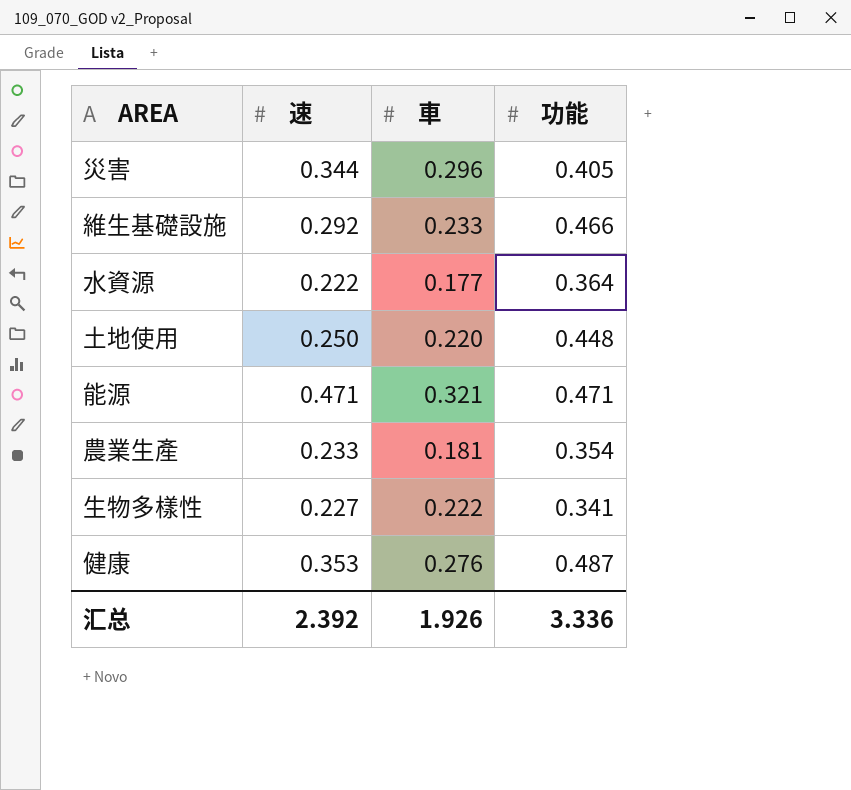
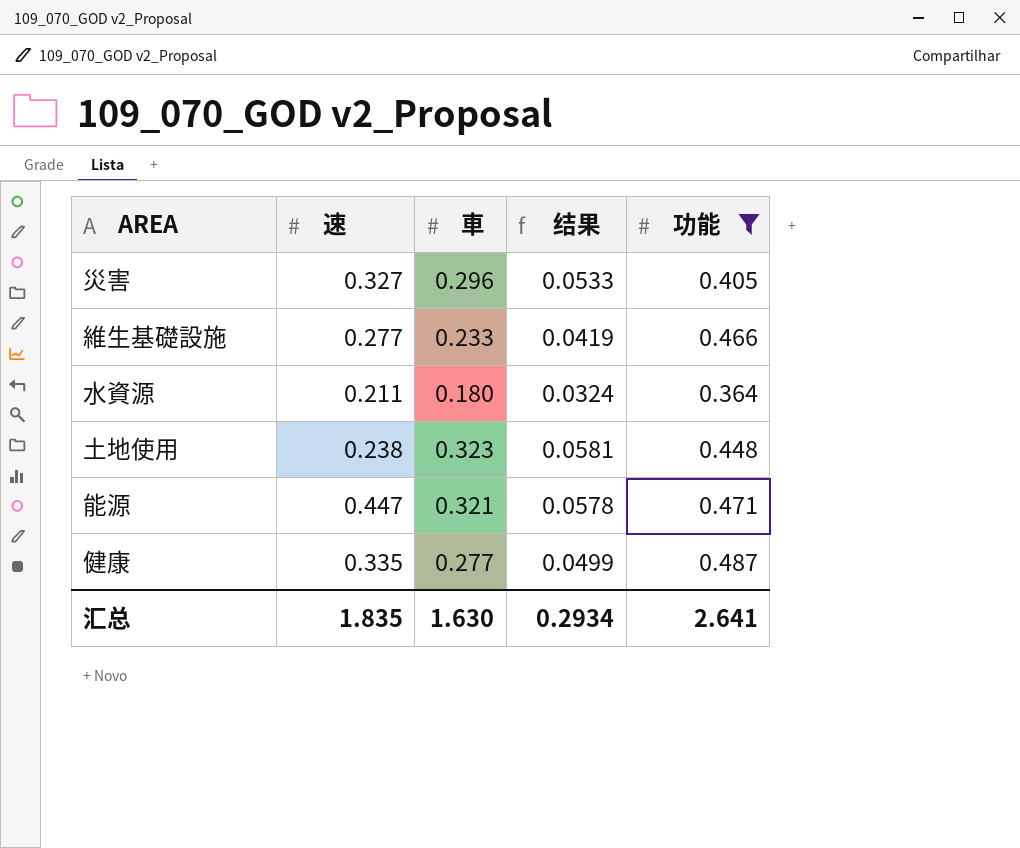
filter: none -> 功能 >= 0.364
column 结果 | formula: none -> [車] * 0.18
災害 | 速: 0.344 -> 0.327
維生基礎設施 | 速: 0.292 -> 0.277
水資源 | 速: 0.222 -> 0.211
水資源 | 車: 0.177 -> 0.180
土地使用 | 速: 0.250 -> 0.238
土地使用 | 車: 0.220 -> 0.323
能源 | 速: 0.471 -> 0.447
健康 | 速: 0.353 -> 0.335
健康 | 車: 0.276 -> 0.277
汇总 | 速: 2.392 -> 1.835
汇总 | 車: 1.926 -> 1.630
汇总 | 功能: 3.336 -> 2.641

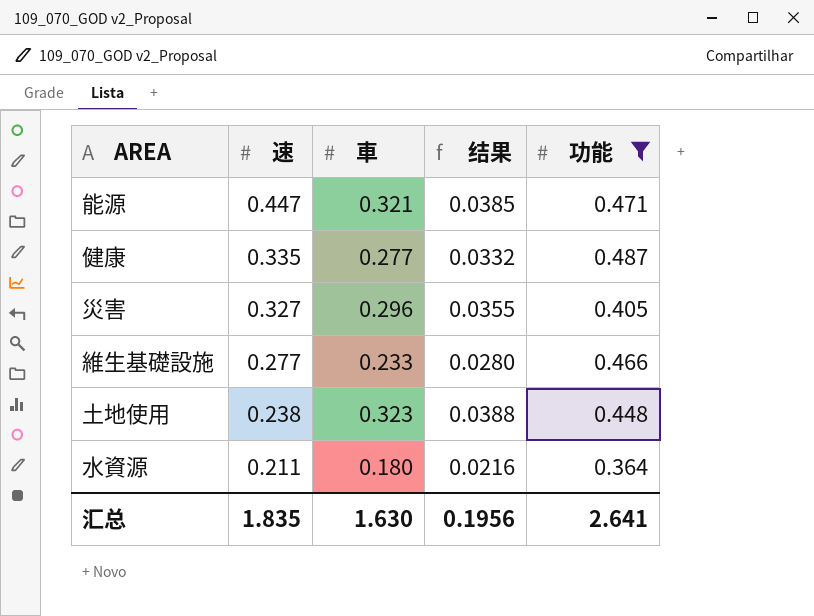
row order: none -> 速 descending
column 结果 | formula: [車] * 0.18 -> [車] * 0.12
汇总 | 结果: 0.2934 -> 0.1956

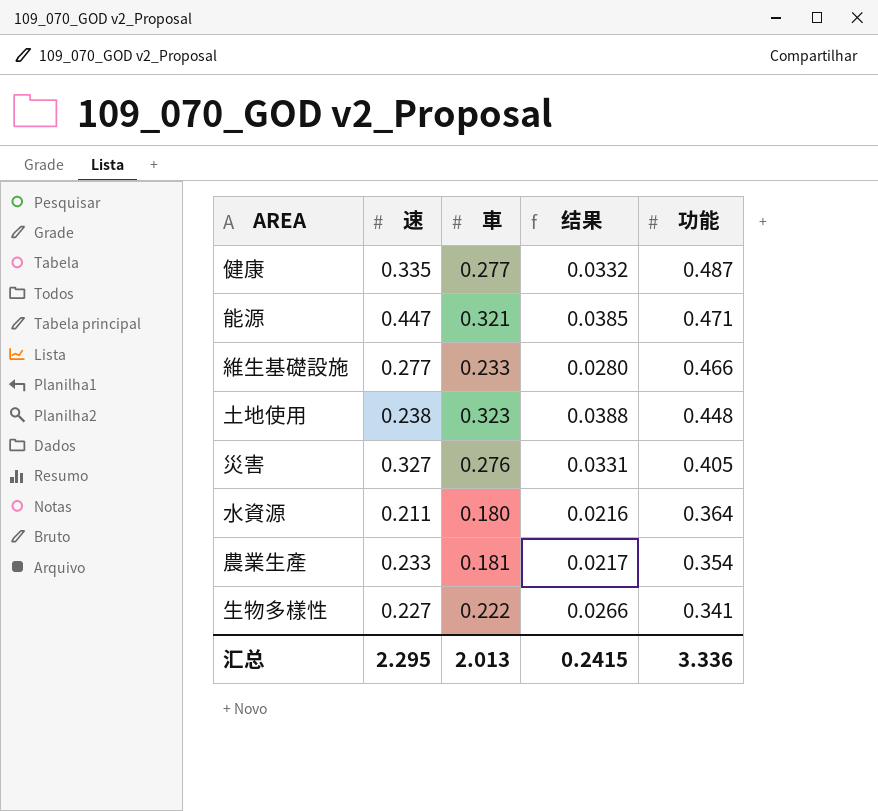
filter: 功能 >= 0.364 -> none
row order: 速 descending -> 功能 descending
災害 | 車: 0.296 -> 0.276
災害 | 结果: 0.0355 -> 0.0331
汇总 | 速: 1.835 -> 2.295
汇总 | 車: 1.630 -> 2.013
汇总 | 结果: 0.1956 -> 0.2415
汇总 | 功能: 2.641 -> 3.336

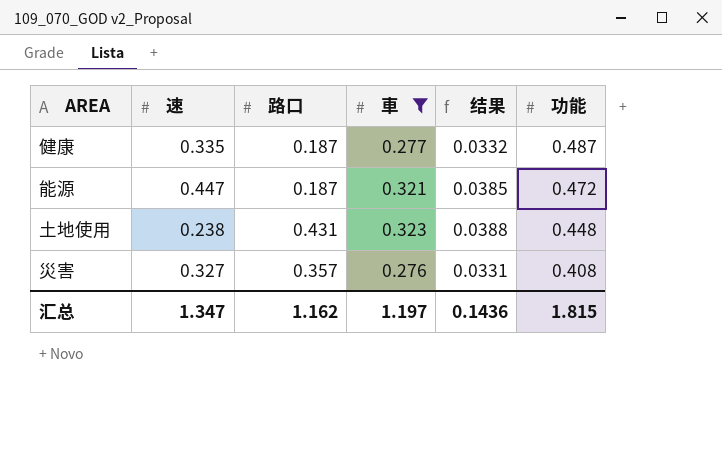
filter: none -> 車 >= 0.276
column 路口 | position: none -> 3
能源 | 功能: 0.471 -> 0.472
災害 | 功能: 0.405 -> 0.408
汇总 | 速: 2.295 -> 1.347
汇总 | 車: 2.013 -> 1.197
汇总 | 结果: 0.2415 -> 0.1436
汇总 | 功能: 3.336 -> 1.815

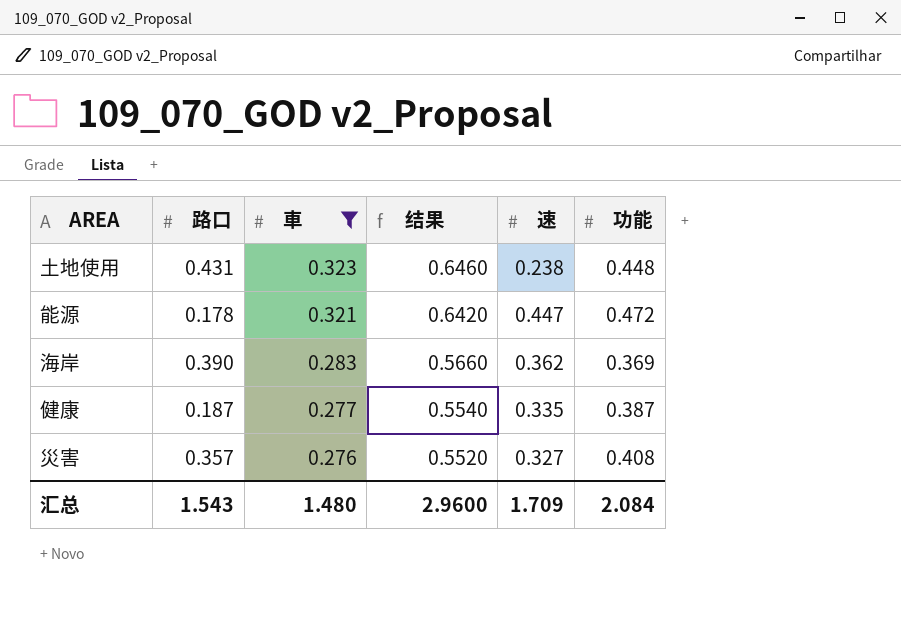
row order: 功能 descending -> 車 descending
column 结果 | formula: [車] * 0.12 -> [車] * 2
column 速 | position: 2 -> 5
能源 | 路口: 0.187 -> 0.178
row 海岸: none -> 0.390 | 0.283 | 0.5660 | 0.362 | 0.369
健康 | 功能: 0.487 -> 0.387
汇总 | 路口: 1.162 -> 1.543
汇总 | 車: 1.197 -> 1.480
汇总 | 结果: 0.1436 -> 2.9600
汇总 | 速: 1.347 -> 1.709
汇总 | 功能: 1.815 -> 2.084

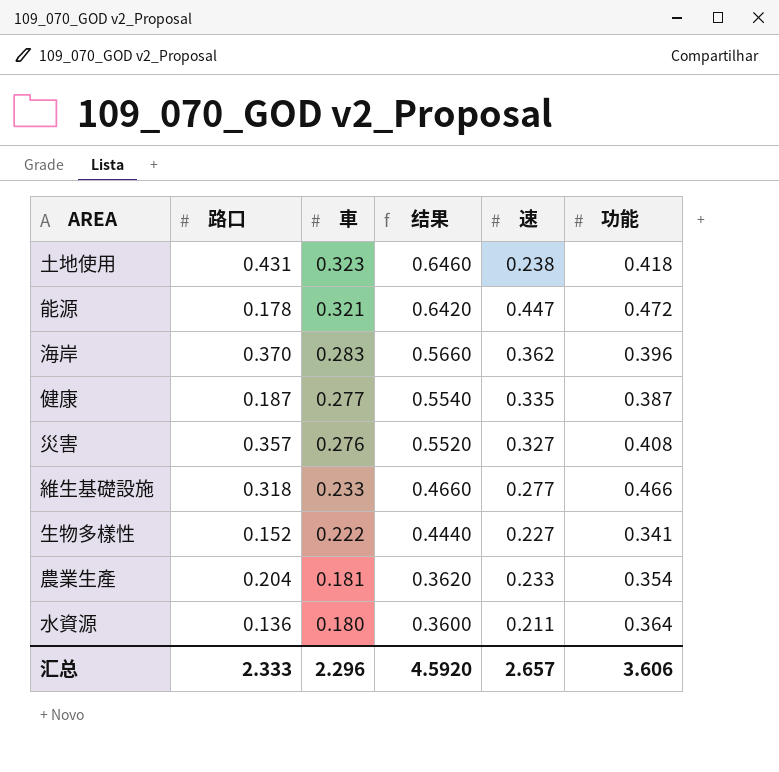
filter: 車 >= 0.276 -> none
土地使用 | 功能: 0.448 -> 0.418
海岸 | 路口: 0.390 -> 0.370
海岸 | 功能: 0.369 -> 0.396
汇总 | 路口: 1.543 -> 2.333
汇总 | 車: 1.480 -> 2.296
汇总 | 结果: 2.9600 -> 4.5920
汇总 | 速: 1.709 -> 2.657
汇总 | 功能: 2.084 -> 3.606

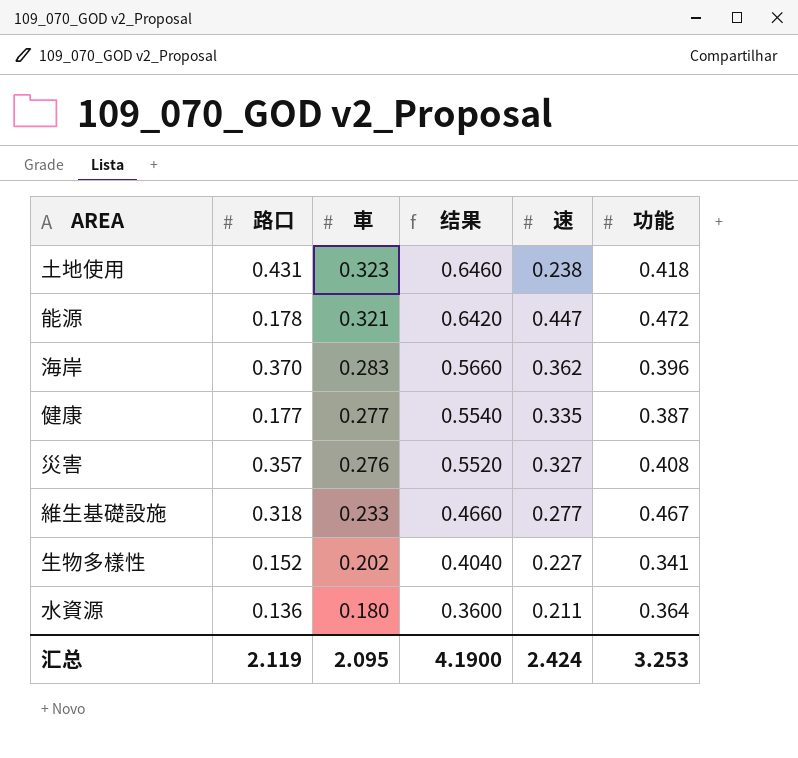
row 農業生產: 0.204 | 0.181 | 0.3620 | 0.233 | 0.354 -> none
健康 | 路口: 0.187 -> 0.177
維生基礎設施 | 功能: 0.466 -> 0.467
生物多樣性 | 車: 0.222 -> 0.202
生物多樣性 | 结果: 0.4440 -> 0.4040
汇总 | 路口: 2.333 -> 2.119
汇总 | 車: 2.296 -> 2.095
汇总 | 结果: 4.5920 -> 4.1900
汇总 | 速: 2.657 -> 2.424
汇总 | 功能: 3.606 -> 3.253

